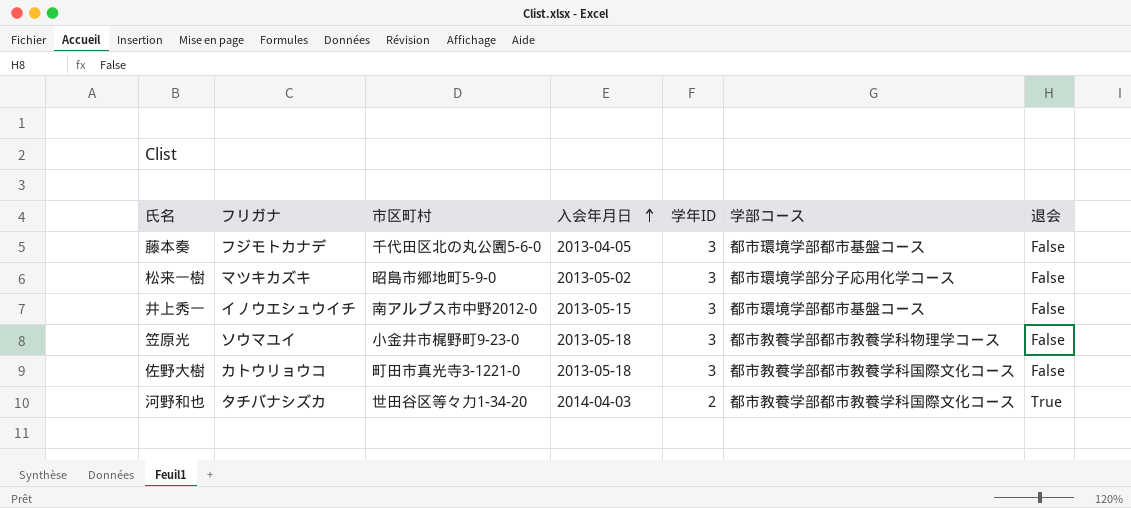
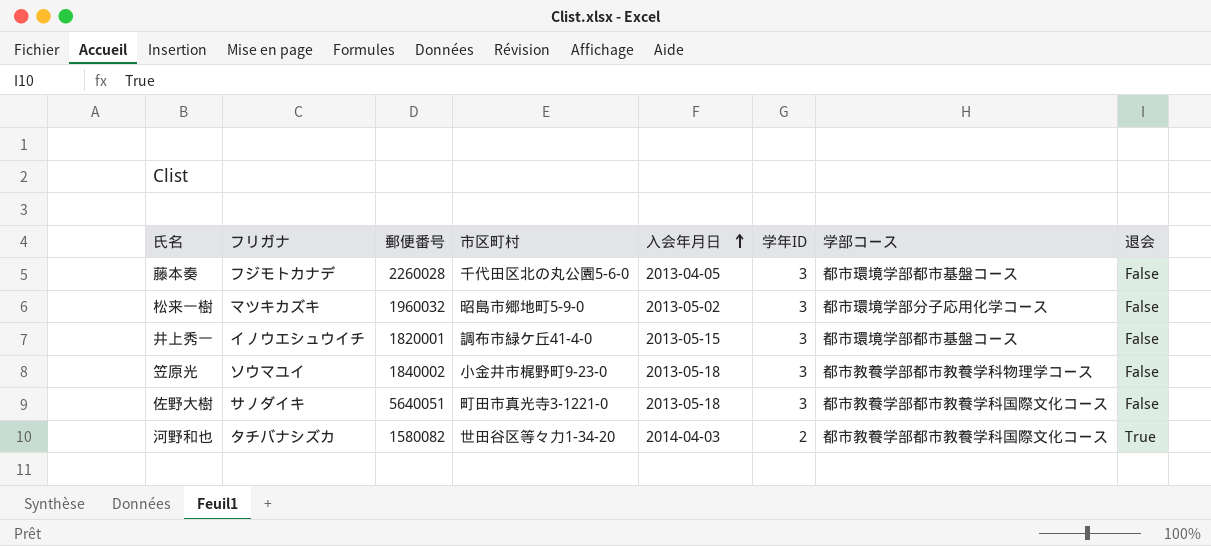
column 郵便番号 | position: none -> 3
井上秀一 | 市区町村: 南アルプス市中野2012-0 -> 調布市緑ケ丘41-4-0
佐野大樹 | フリガナ: カトウリョウコ -> サノダイキ

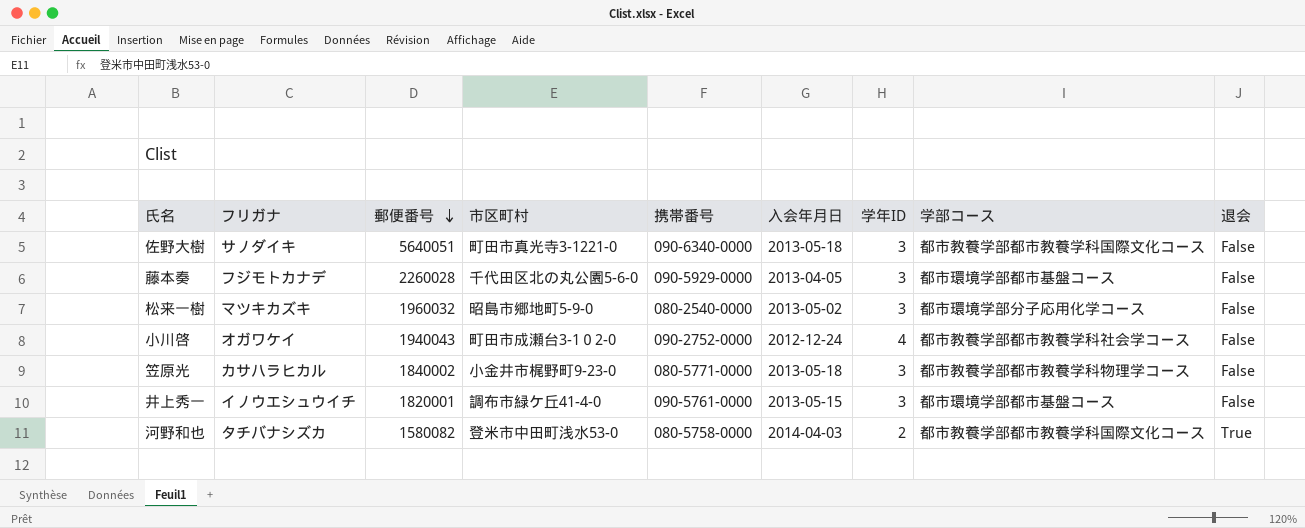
row order: 入会年月日 ascending -> 郵便番号 descending
column 携帯番号 | position: none -> 5
row 小川啓: none -> オガワケイ | 1940043 | 町田市成瀬台3-1０2-0 | 090-2752-0000 | 2012-12-24 | 4 | 都市教養学部都市教養学科社会学コース | False
笠原光 | フリガナ: ソウマユイ -> カサハラヒカル
河野和也 | 市区町村: 世田谷区等々力1-34-20 -> 登米市中田町浅水53-0

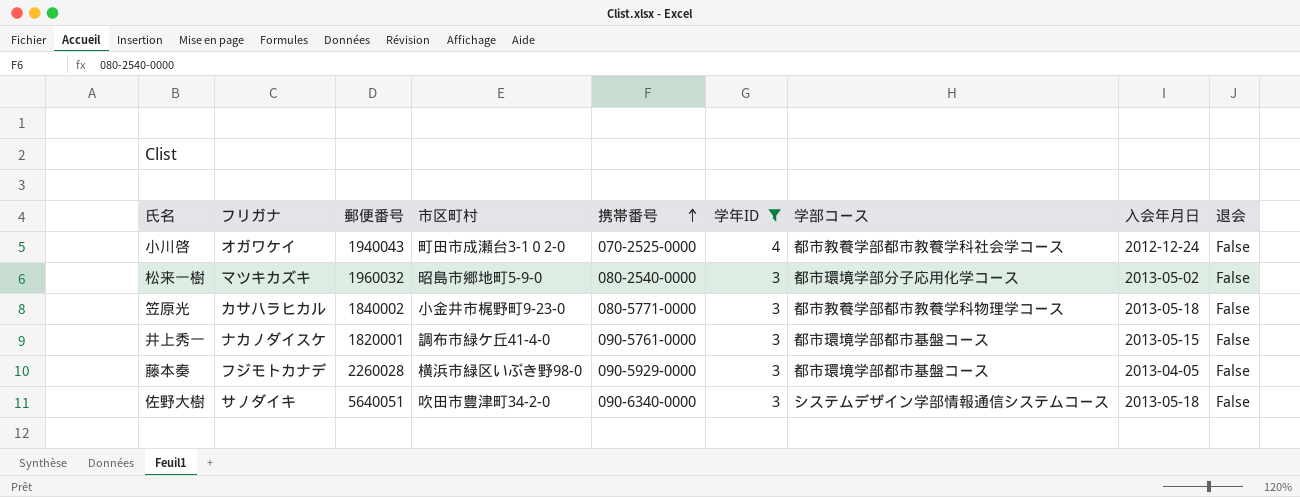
filter: none -> 学年ID != 2
row order: 郵便番号 descending -> 携帯番号 ascending
column 入会年月日 | position: 6 -> 8
小川啓 | 携帯番号: 090-2752-0000 -> 070-2525-0000
井上秀一 | フリガナ: イノウエシュウイチ -> ナカノダイスケ
藤本奏 | 市区町村: 千代田区北の丸公園5-6-0 -> 横浜市緑区いぶき野98-0
佐野大樹 | 市区町村: 町田市真光寺3-1221-0 -> 吹田市豊津町34-2-0
佐野大樹 | 学部コース: 都市教養学部都市教養学科国際文化コース -> システムデザイン学部情報通信システムコース

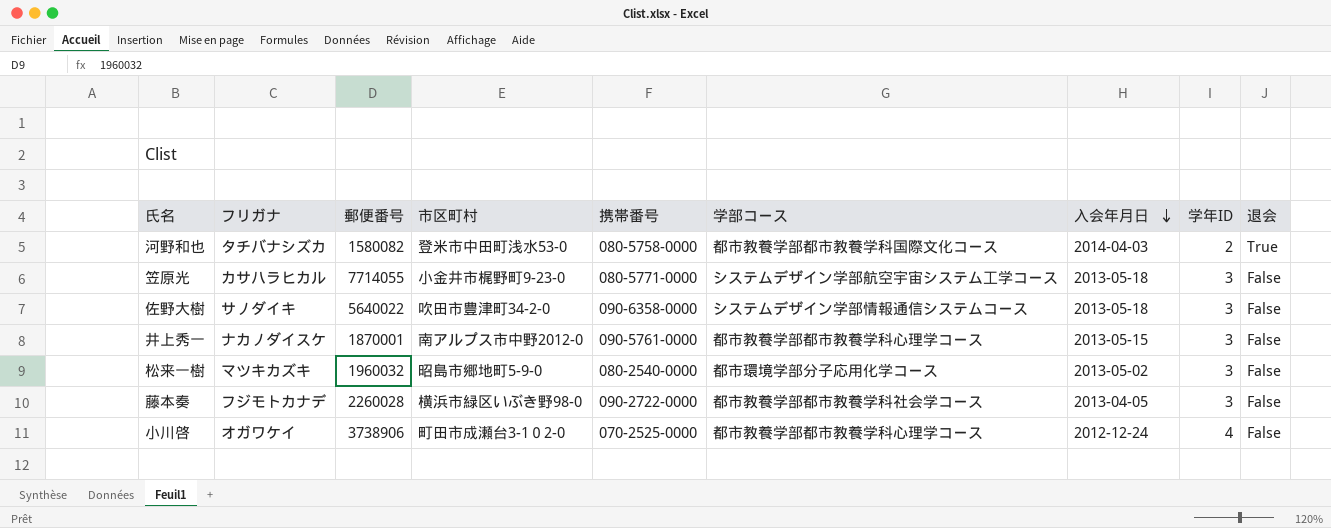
filter: 学年ID != 2 -> none
row order: 携帯番号 ascending -> 入会年月日 descending
column 学年ID | position: 6 -> 8
笠原光 | 郵便番号: 1840002 -> 7714055
笠原光 | 学部コース: 都市教養学部都市教養学科物理学コース -> システムデザイン学部航空宇宙システム工学コース
佐野大樹 | 郵便番号: 5640051 -> 5640022
佐野大樹 | 携帯番号: 090-6340-0000 -> 090-6358-0000
井上秀一 | 郵便番号: 1820001 -> 1870001
井上秀一 | 市区町村: 調布市緑ケ丘41-4-0 -> 南アルプス市中野2012-0
井上秀一 | 学部コース: 都市環境学部都市基盤コース -> 都市教養学部都市教養学科心理学コース
藤本奏 | 携帯番号: 090-5929-0000 -> 090-2722-0000
藤本奏 | 学部コース: 都市環境学部都市基盤コース -> 都市教養学部都市教養学科社会学コース
小川啓 | 郵便番号: 1940043 -> 3738906
小川啓 | 学部コース: 都市教養学部都市教養学科社会学コース -> 都市教養学部都市教養学科心理学コース

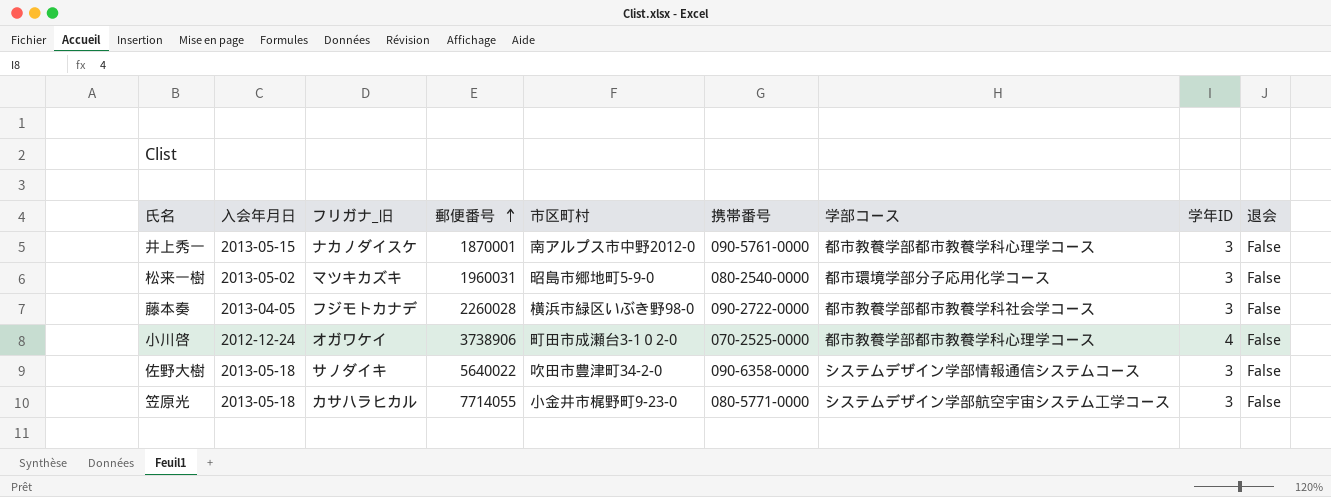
row order: 入会年月日 descending -> 郵便番号 ascending
column 入会年月日 | position: 7 -> 2
column name: フリガナ -> フリガナ_旧
row 河野和也: タチバナシズカ | 1580082 | 登米市中田町浅水53-0 | 080-5758-0000 | 都市教養学部都市教養学科国際文化コース | 2014-04-03 | 2 | True -> none
松来一樹 | 郵便番号: 1960032 -> 1960031

